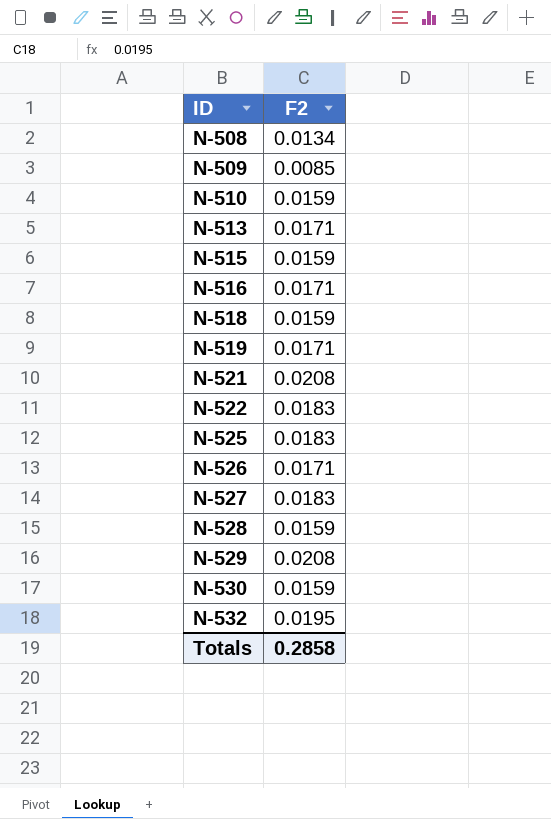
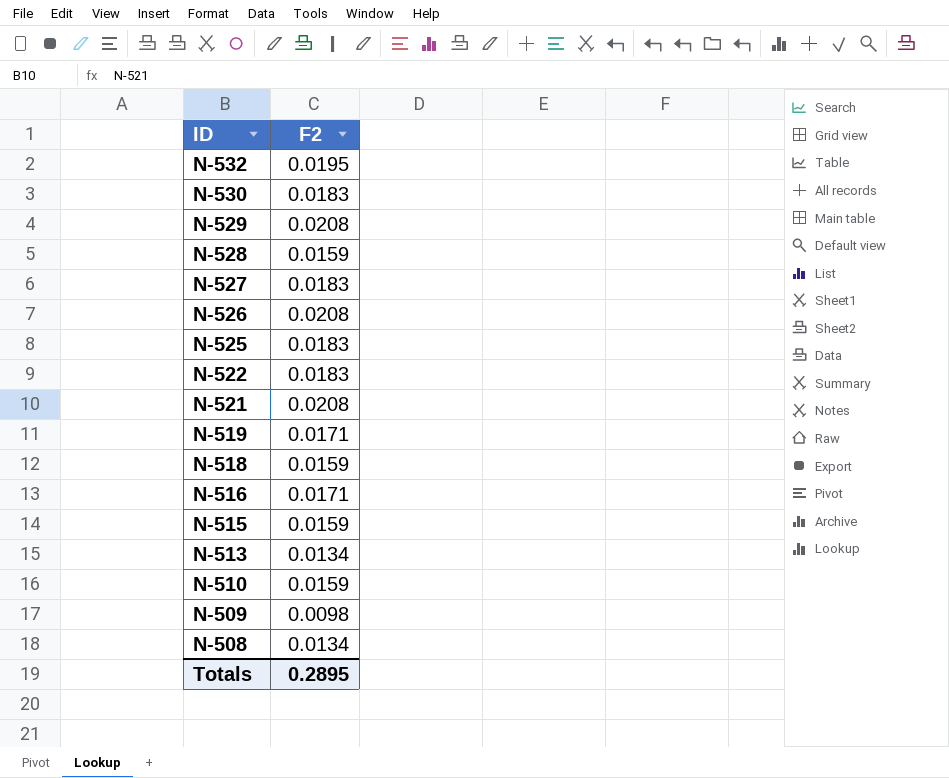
row order: ID ascending -> ID descending
N-530 | F2: 0.0159 -> 0.0183
N-526 | F2: 0.0171 -> 0.0208
N-513 | F2: 0.0171 -> 0.0134
N-509 | F2: 0.0085 -> 0.0098
Totals | F2: 0.2858 -> 0.2895

